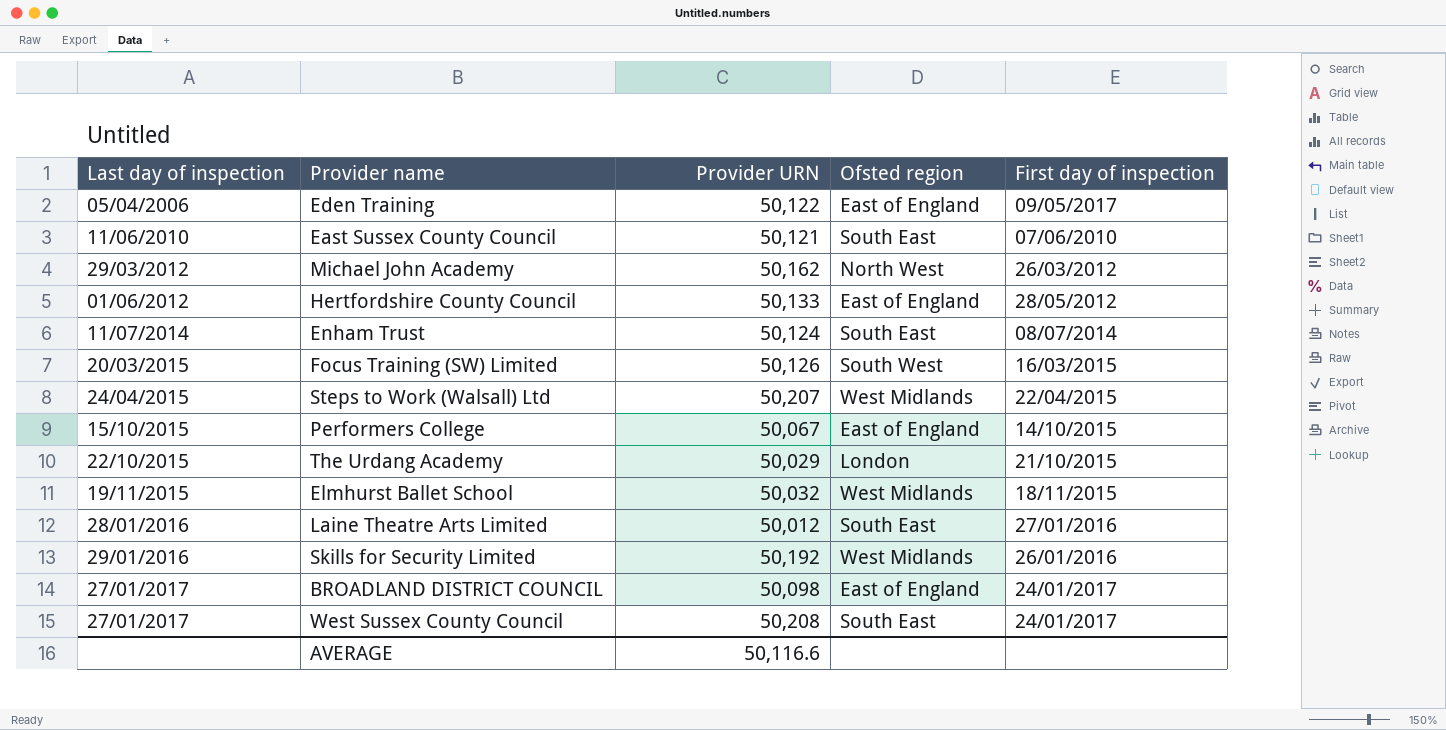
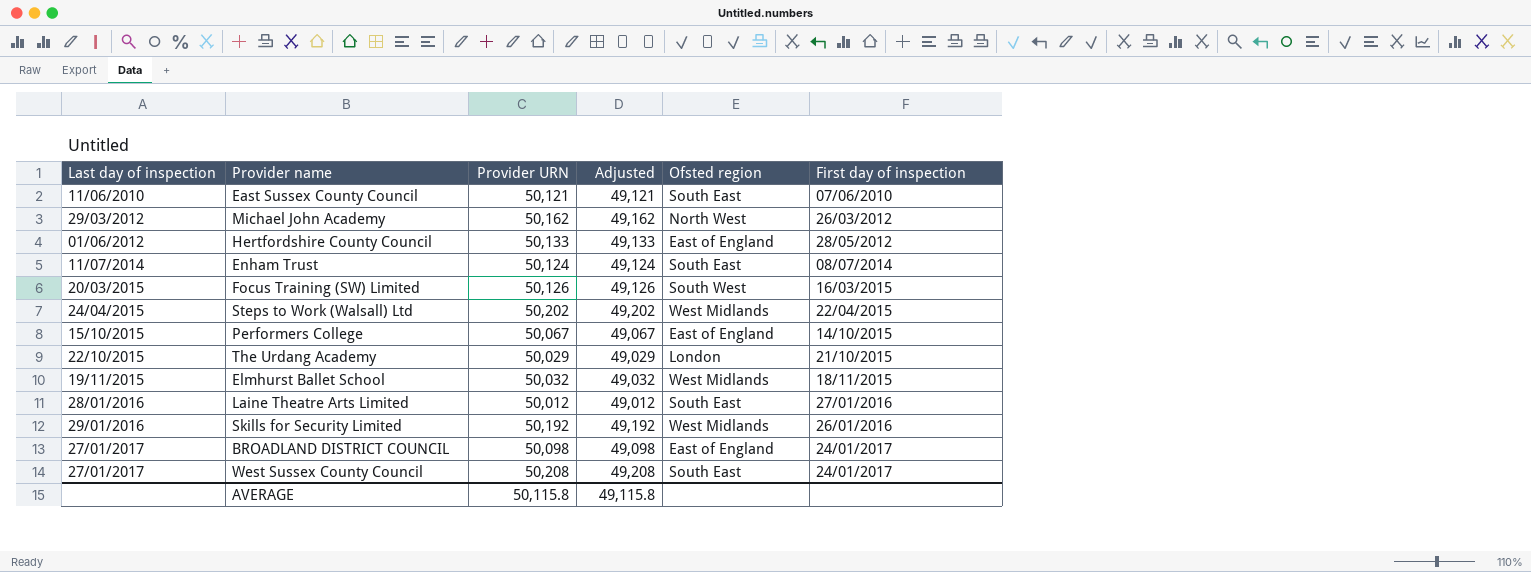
column Adjusted | formula: none -> [Provider URN] - 1000
row Eden Training: 05/04/2006 | 50,122 | East of England | 09/05/2017 -> none
Steps to Work (Walsall) Ltd | Provider URN: 50,207 -> 50,202
AVERAGE | Provider URN: 50,116.6 -> 50,115.8

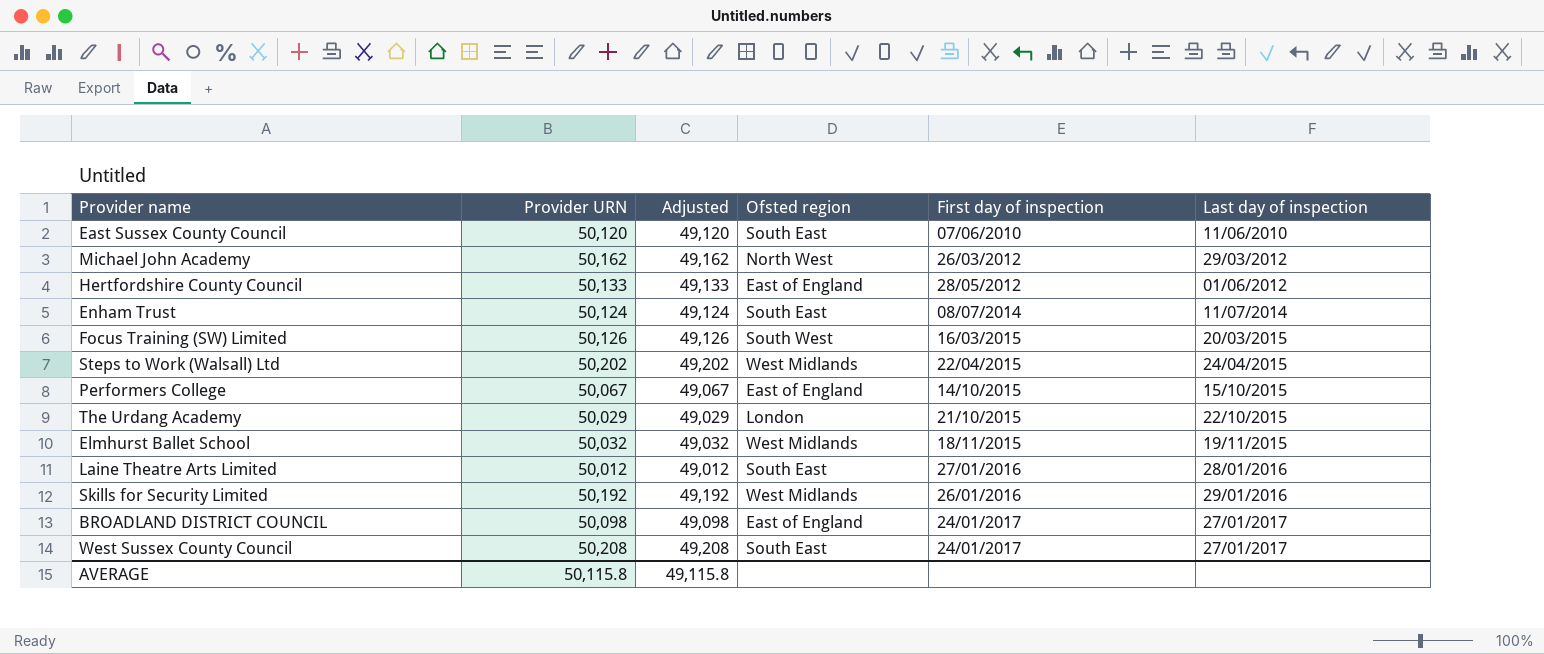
column Last day of inspection | position: 1 -> 6
East Sussex County Council | Provider URN: 50,121 -> 50,120
East Sussex County Council | Adjusted: 49,121 -> 49,120

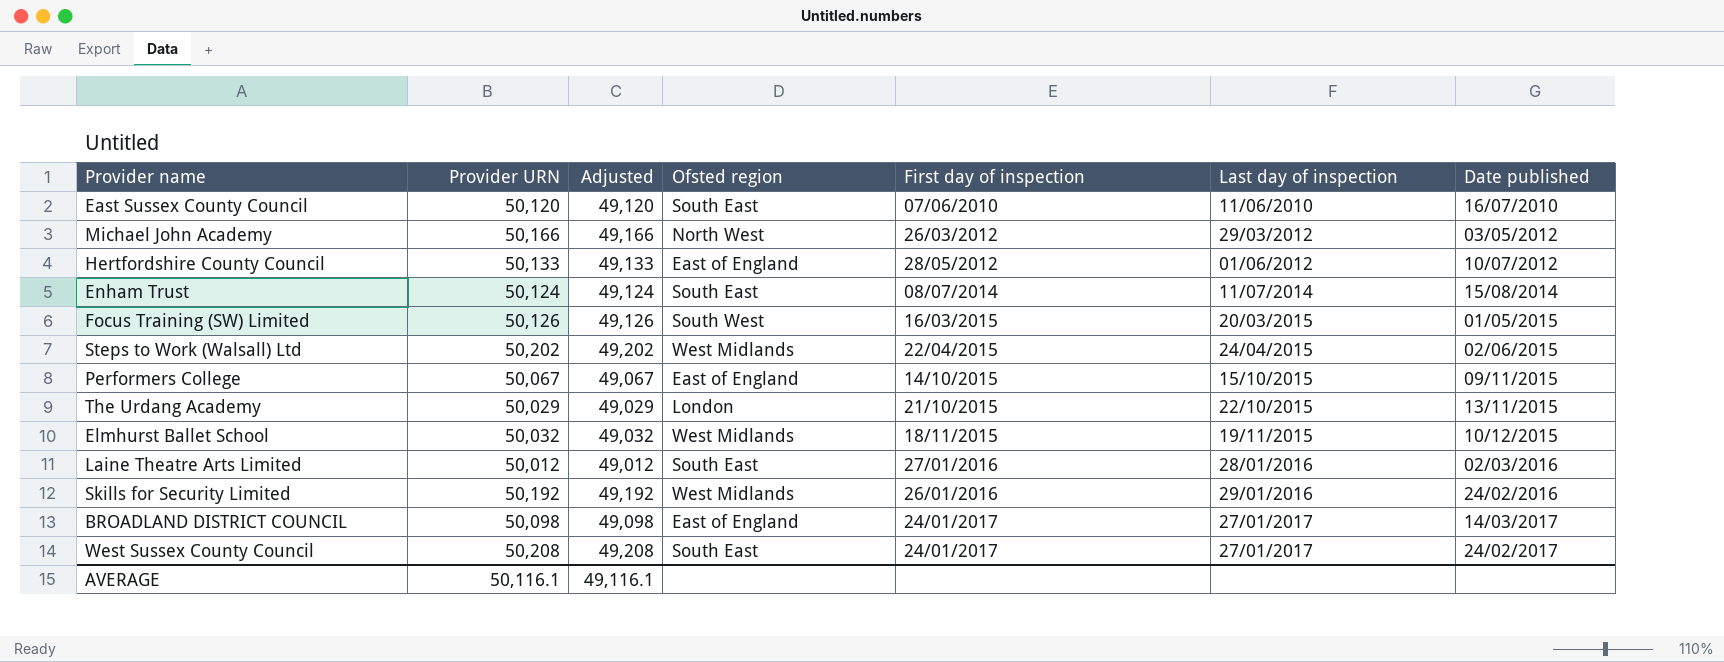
column Date published | position: none -> 7
Michael John Academy | Provider URN: 50,162 -> 50,166
Michael John Academy | Adjusted: 49,162 -> 49,166
AVERAGE | Provider URN: 50,115.8 -> 50,116.1
AVERAGE | Adjusted: 49,115.8 -> 49,116.1

